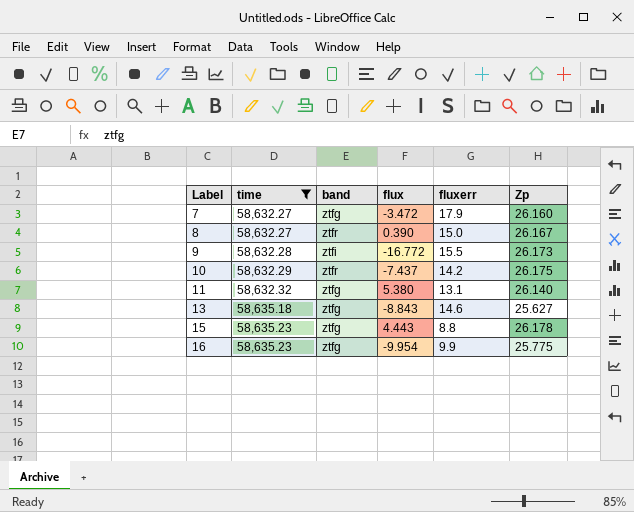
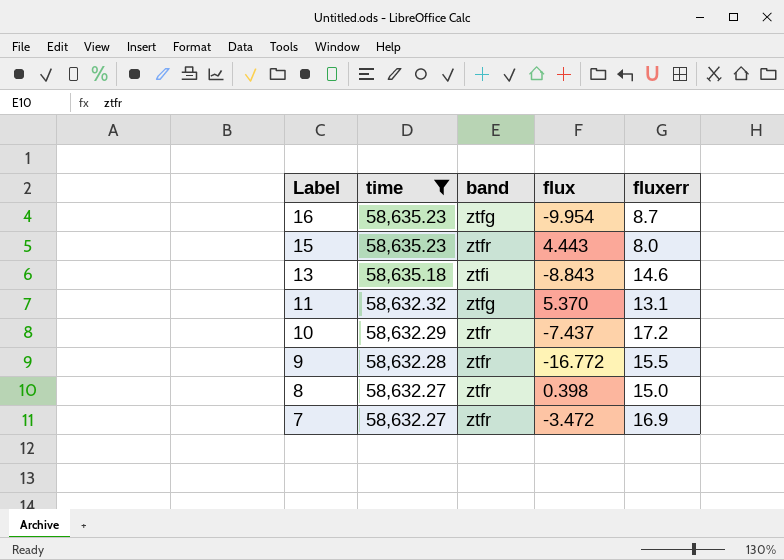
row order: Label ascending -> Label descending
column Zp | position: 6 -> none
16 | fluxerr: 9.9 -> 8.7
15 | band: ztfg -> ztfr
15 | fluxerr: 8.8 -> 8.0
13 | band: ztfg -> ztfi
11 | flux: 5.380 -> 5.370
10 | fluxerr: 14.2 -> 17.2
9 | band: ztfi -> ztfr
8 | flux: 0.390 -> 0.398
7 | band: ztfg -> ztfr
7 | fluxerr: 17.9 -> 16.9

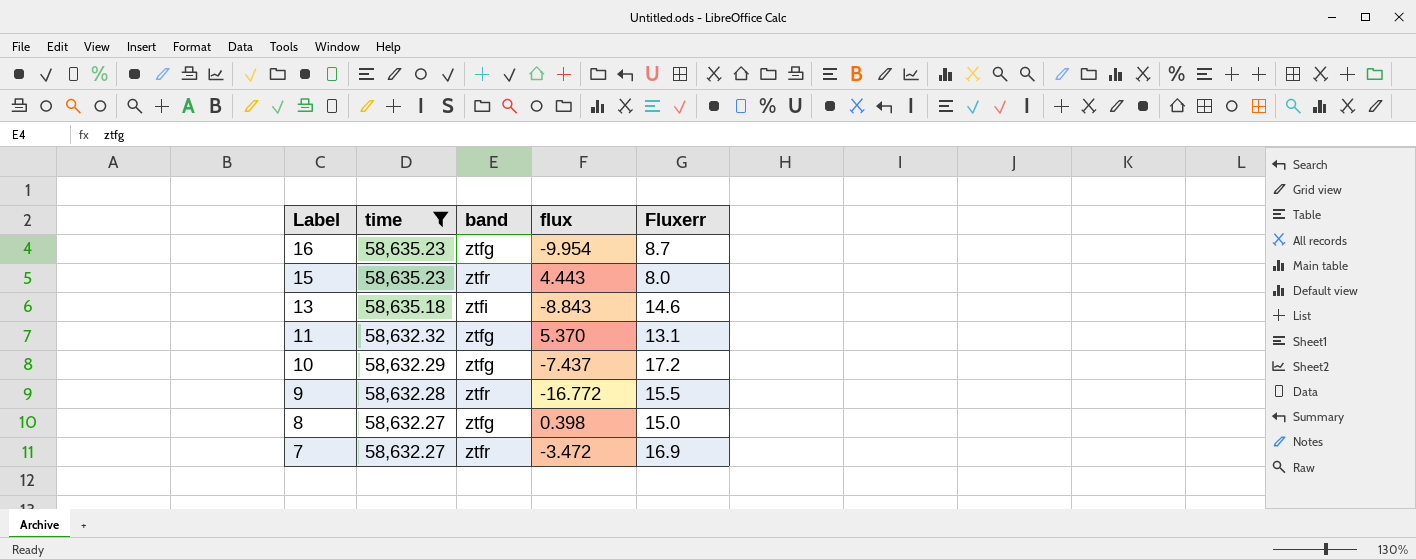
column name: fluxerr -> Fluxerr
10 | band: ztfr -> ztfg
8 | band: ztfr -> ztfg

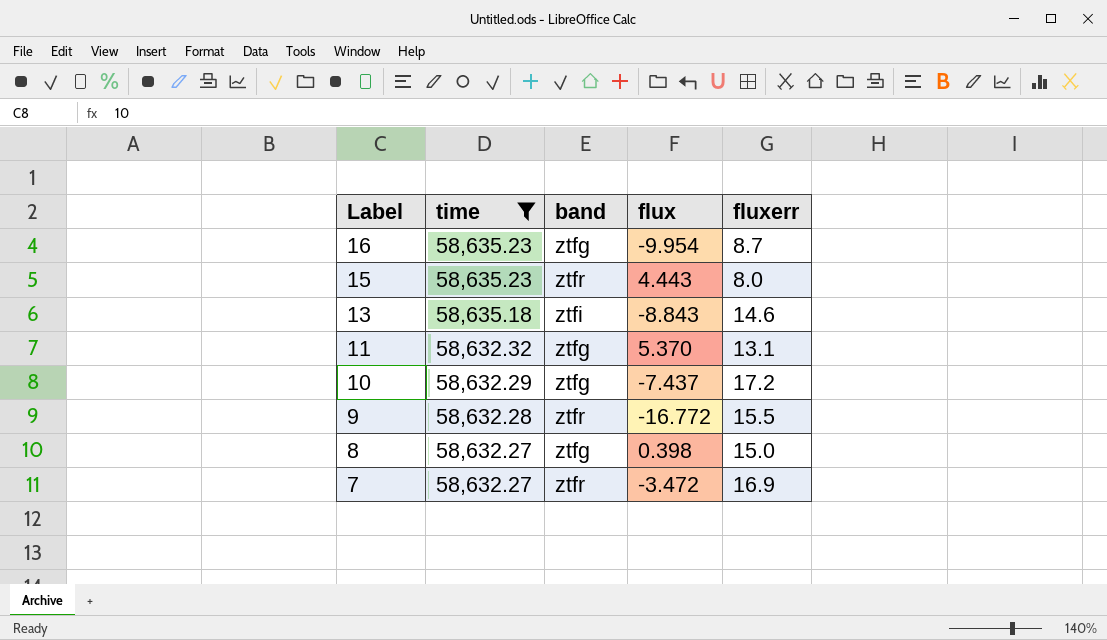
column name: Fluxerr -> fluxerr

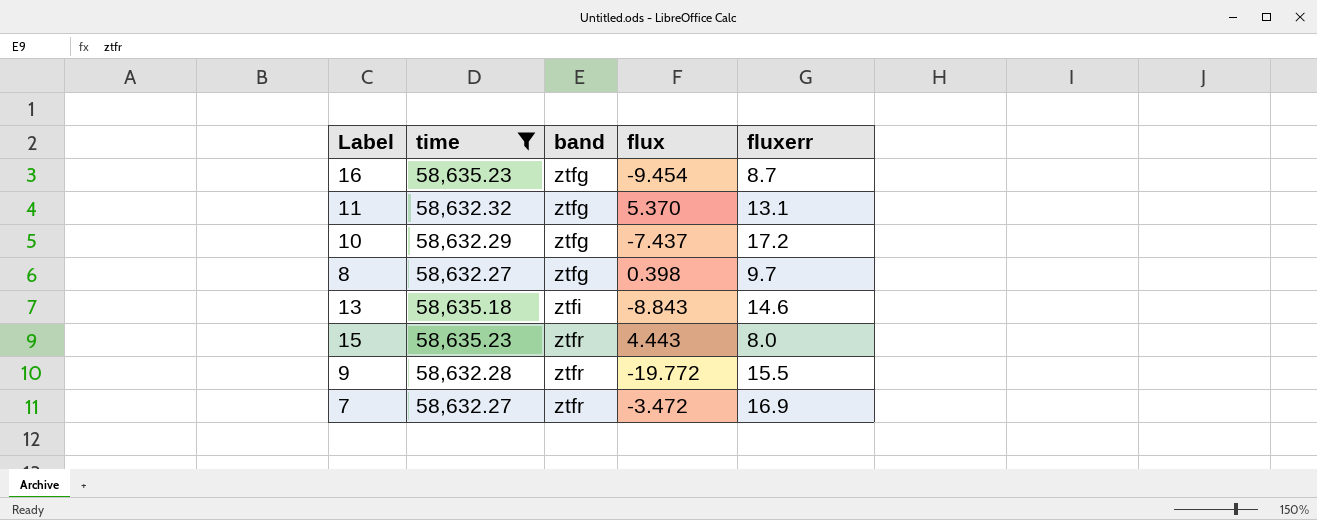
row order: Label descending -> band ascending
16 | flux: -9.954 -> -9.454
8 | fluxerr: 15.0 -> 9.7
9 | flux: -16.772 -> -19.772

